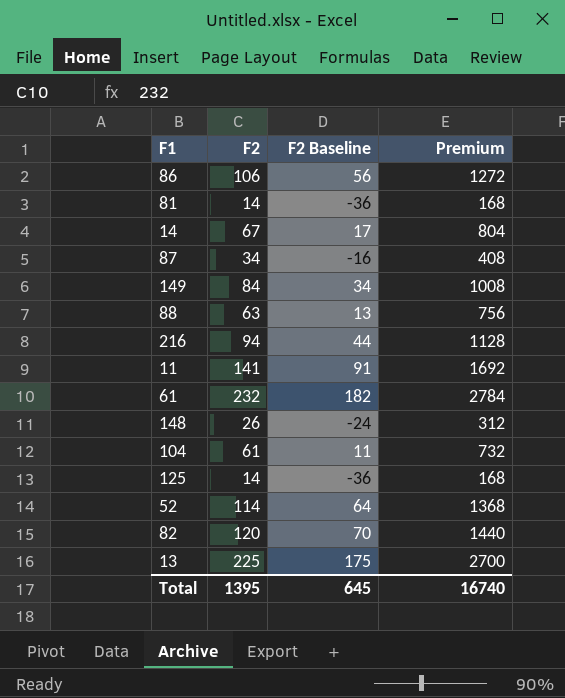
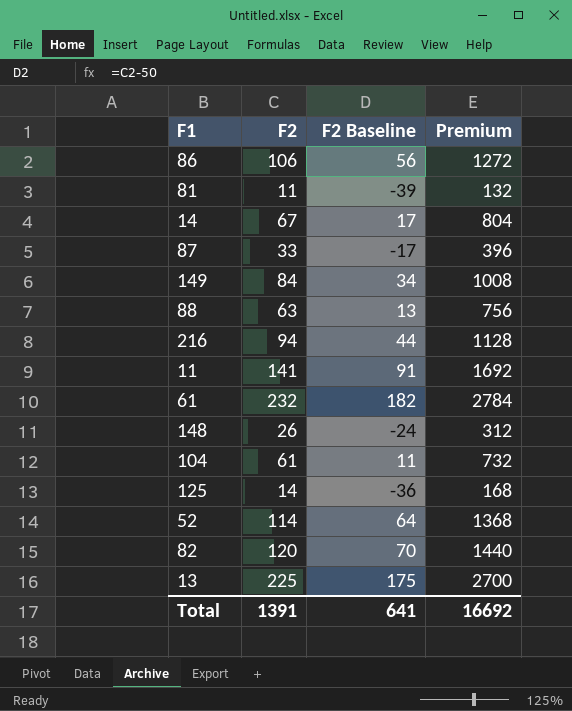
81 | F2: 14 -> 11
81 | F2 Baseline: -36 -> -39
81 | Premium: 168 -> 132
87 | F2: 34 -> 33
87 | F2 Baseline: -16 -> -17
87 | Premium: 408 -> 396
Total | F2: 1395 -> 1391
Total | F2 Baseline: 645 -> 641
Total | Premium: 16740 -> 16692

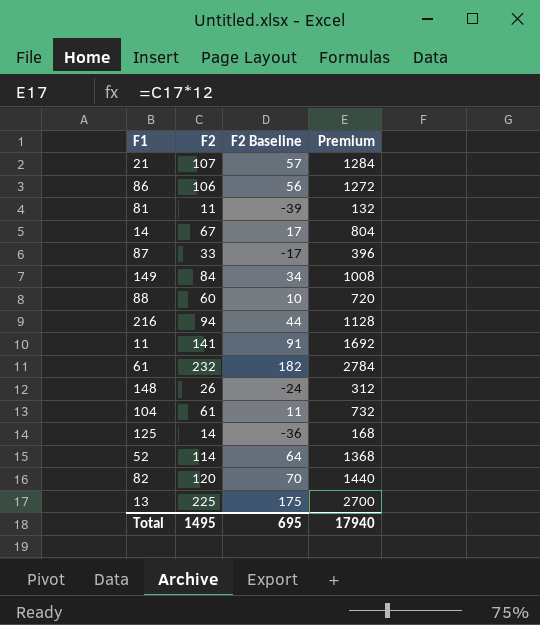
row 21: none -> 107 | 57 | 1284
88 | F2: 63 -> 60
88 | F2 Baseline: 13 -> 10
88 | Premium: 756 -> 720
Total | F2: 1391 -> 1495
Total | F2 Baseline: 641 -> 695
Total | Premium: 16692 -> 17940

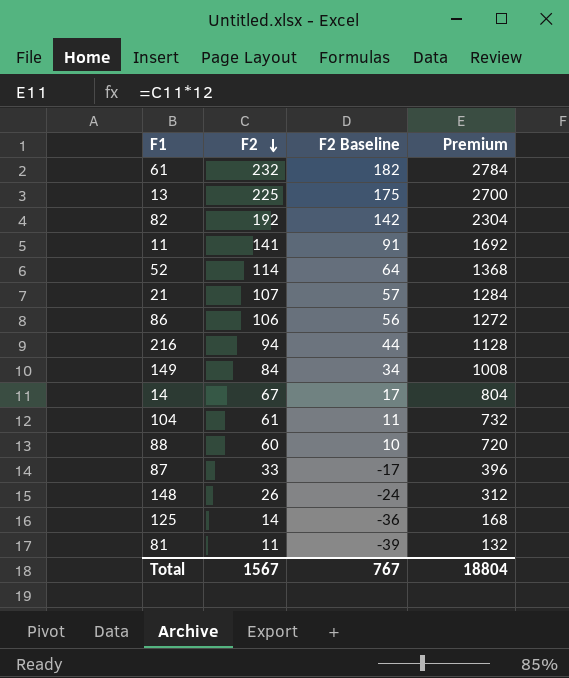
row order: none -> F2 descending
82 | F2: 120 -> 192
82 | F2 Baseline: 70 -> 142
82 | Premium: 1440 -> 2304
Total | F2: 1495 -> 1567
Total | F2 Baseline: 695 -> 767
Total | Premium: 17940 -> 18804

